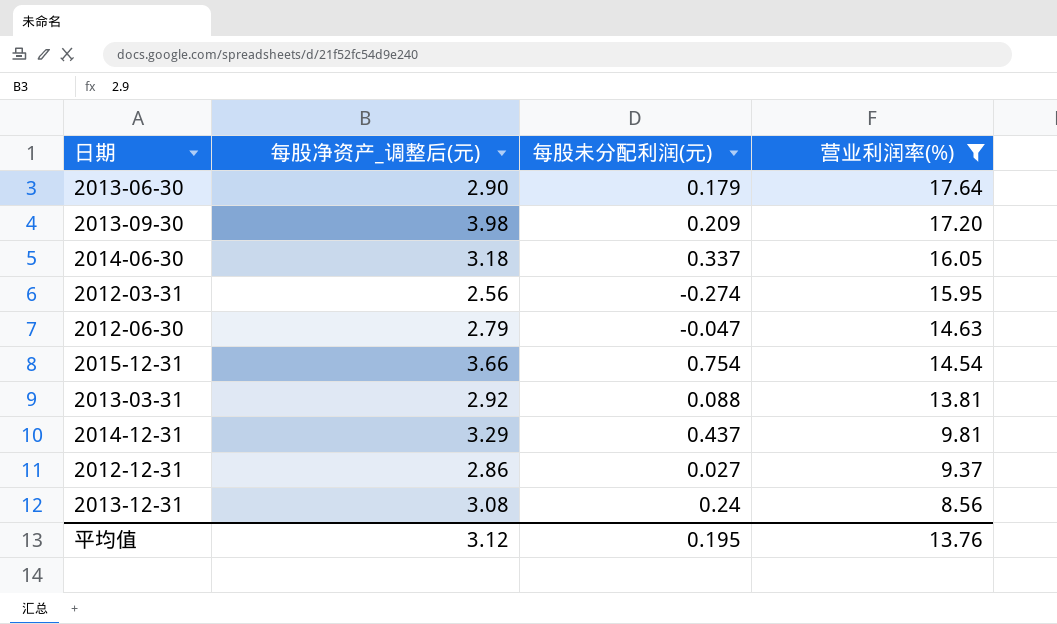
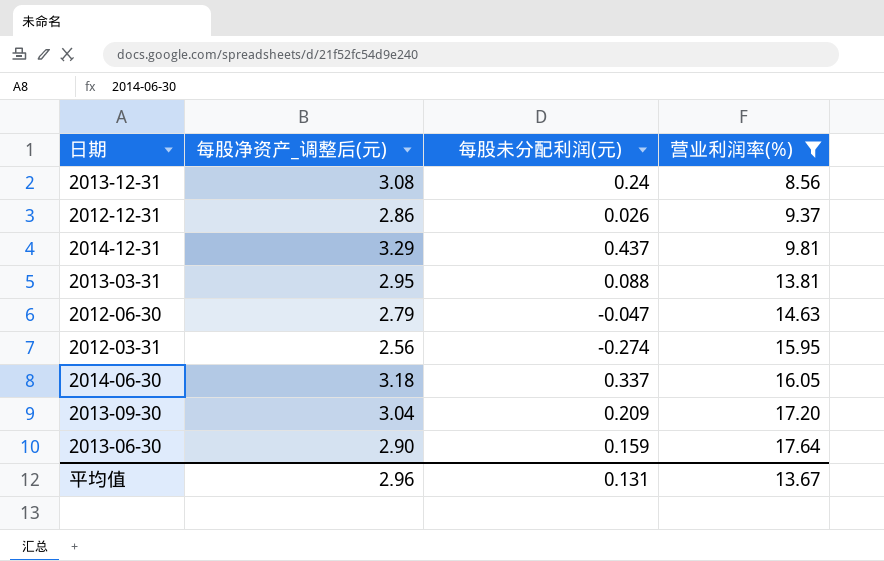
row order: 营业利润率(%) descending -> 营业利润率(%) ascending
row 2015-12-31: 3.66 | 0.754 | 14.54 -> none
2012-12-31 | 每股未分配利润(元): 0.027 -> 0.026
2013-03-31 | 每股净资产_调整后(元): 2.92 -> 2.95
2013-09-30 | 每股净资产_调整后(元): 3.98 -> 3.04
2013-06-30 | 每股未分配利润(元): 0.179 -> 0.159
平均值 | 每股净资产_调整后(元): 3.12 -> 2.96
平均值 | 每股未分配利润(元): 0.195 -> 0.131
平均值 | 营业利润率(%): 13.76 -> 13.67

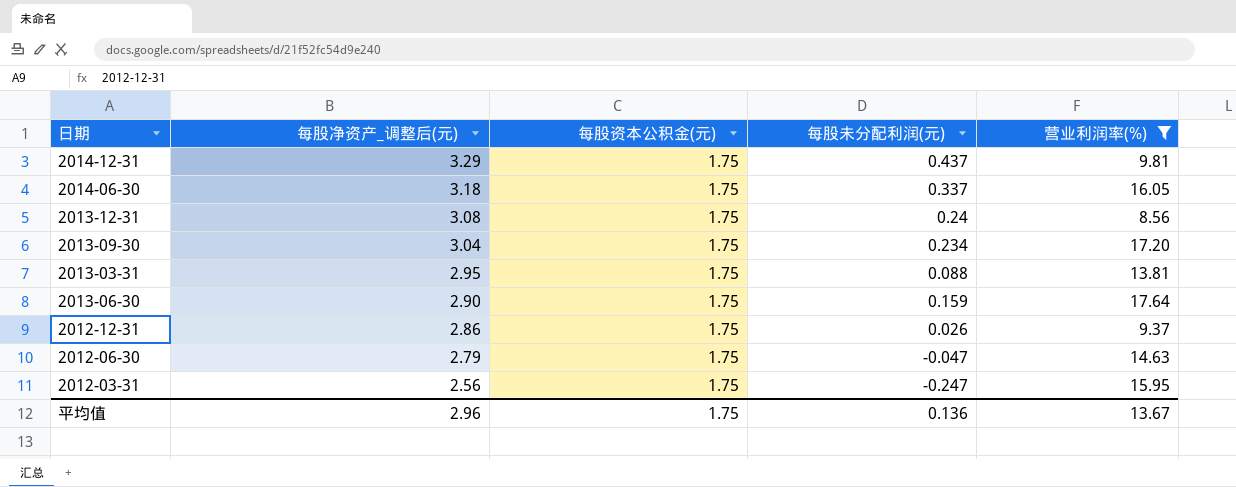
row order: 营业利润率(%) ascending -> 每股净资产_调整后(元) descending
column 每股资本公积金(元) | position: none -> 3
2013-09-30 | 每股未分配利润(元): 0.209 -> 0.234
2012-03-31 | 每股未分配利润(元): -0.274 -> -0.247
平均值 | 每股未分配利润(元): 0.131 -> 0.136

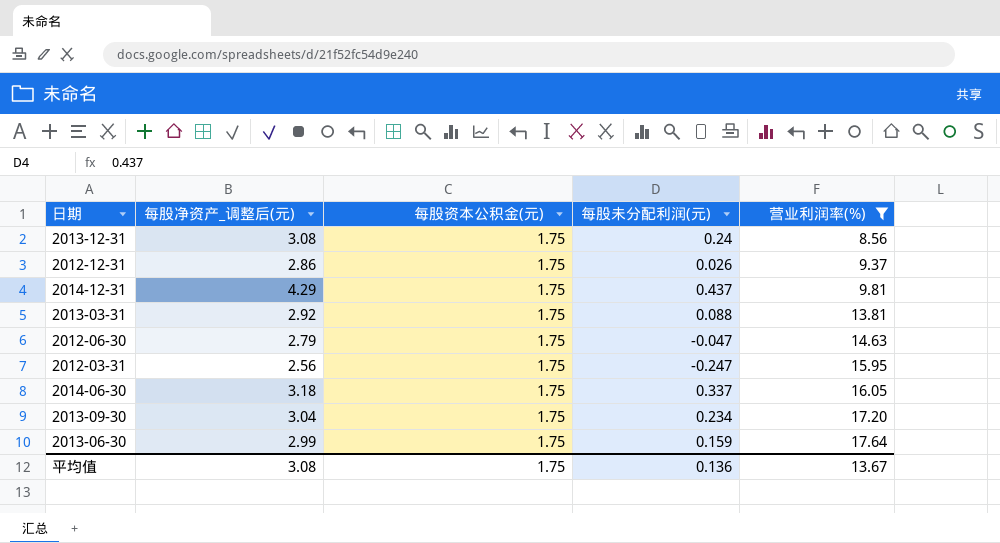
row order: 每股净资产_调整后(元) descending -> 营业利润率(%) ascending
2014-12-31 | 每股净资产_调整后(元): 3.29 -> 4.29
2013-03-31 | 每股净资产_调整后(元): 2.95 -> 2.92
2013-06-30 | 每股净资产_调整后(元): 2.90 -> 2.99
平均值 | 每股净资产_调整后(元): 2.96 -> 3.08

